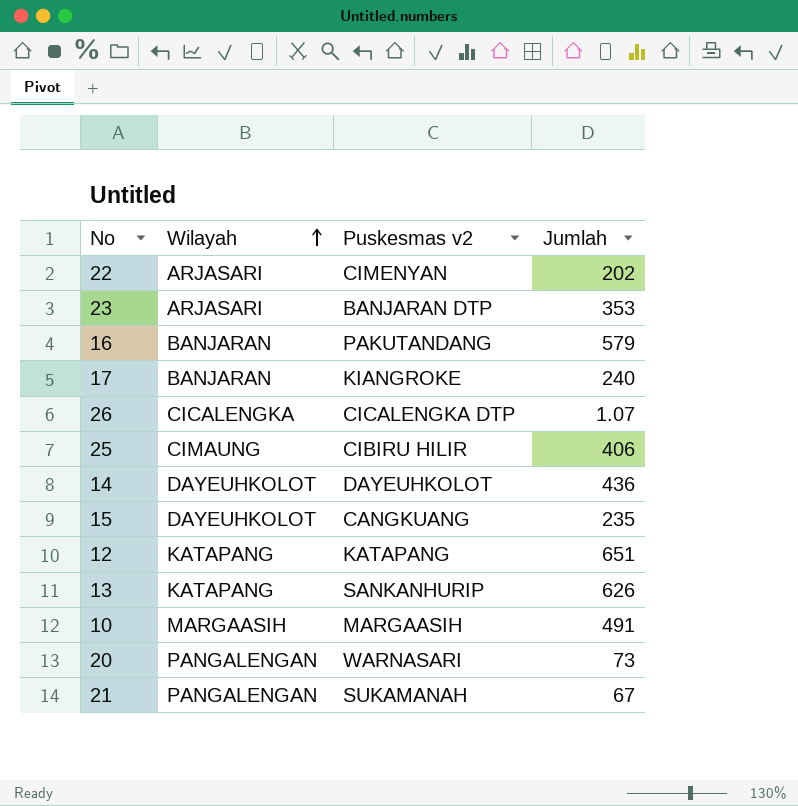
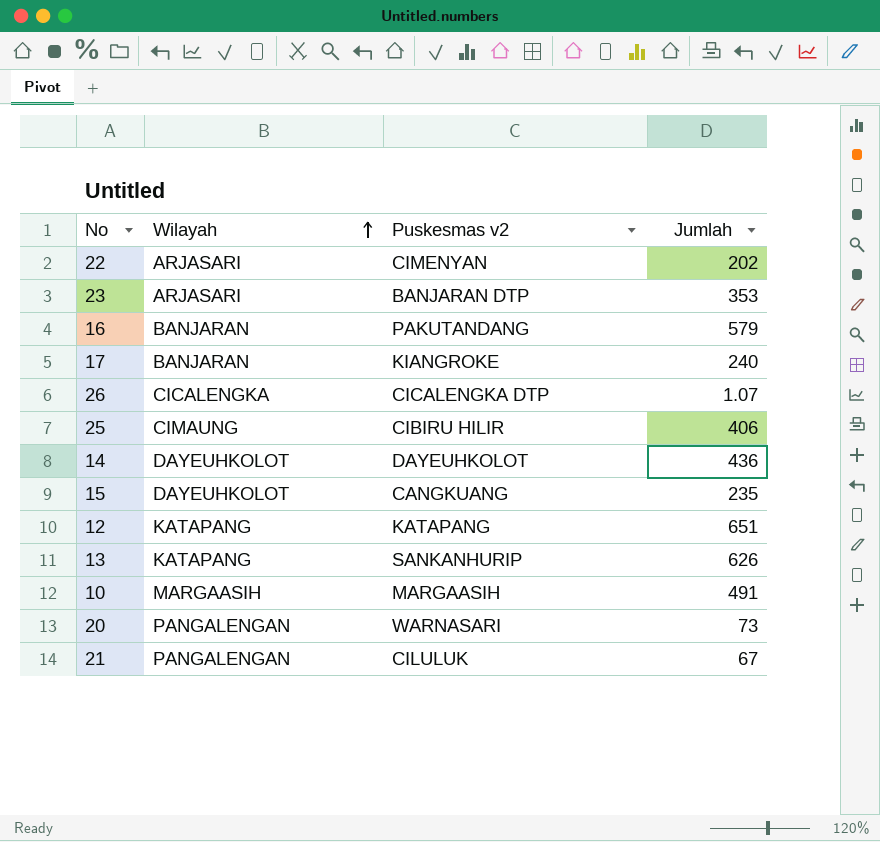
21 | Puskesmas v2: SUKAMANAH -> CILULUK

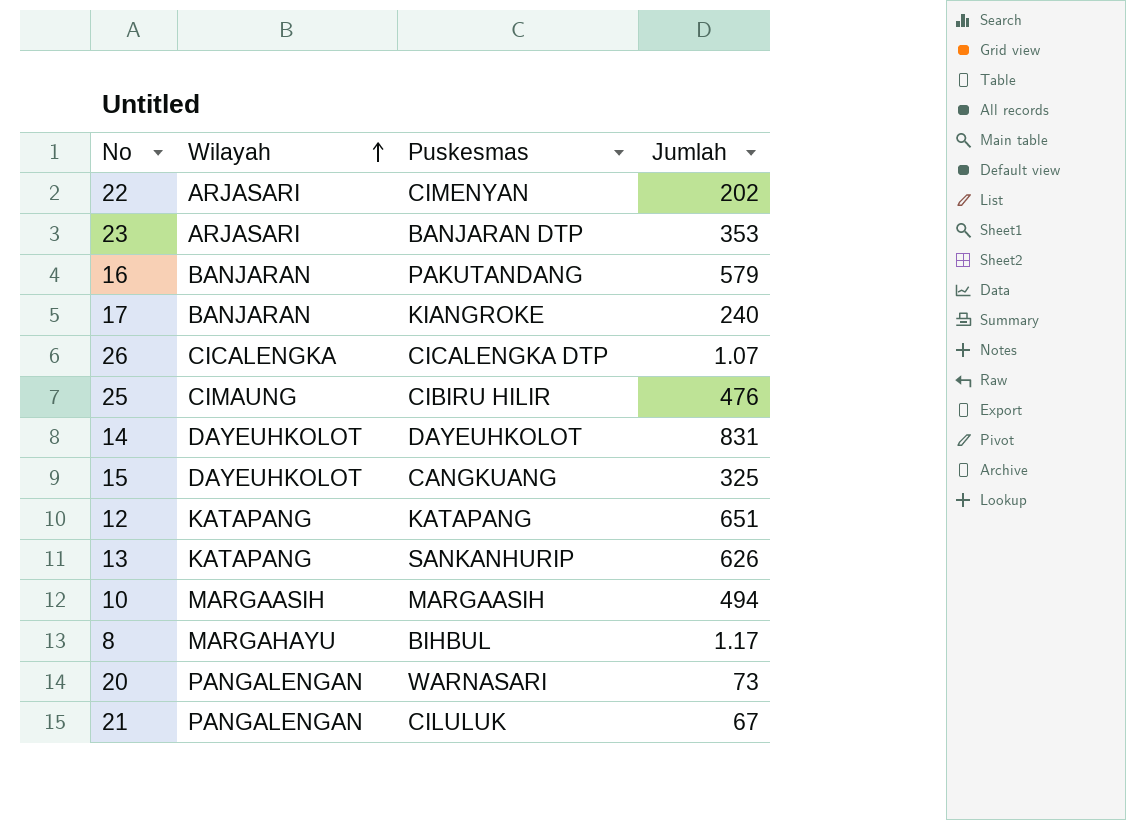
column name: Puskesmas v2 -> Puskesmas
25 | Jumlah: 406 -> 476
14 | Jumlah: 436 -> 831
15 | Jumlah: 235 -> 325
10 | Jumlah: 491 -> 494
row 8: none -> MARGAHAYU | BIHBUL | 1.17

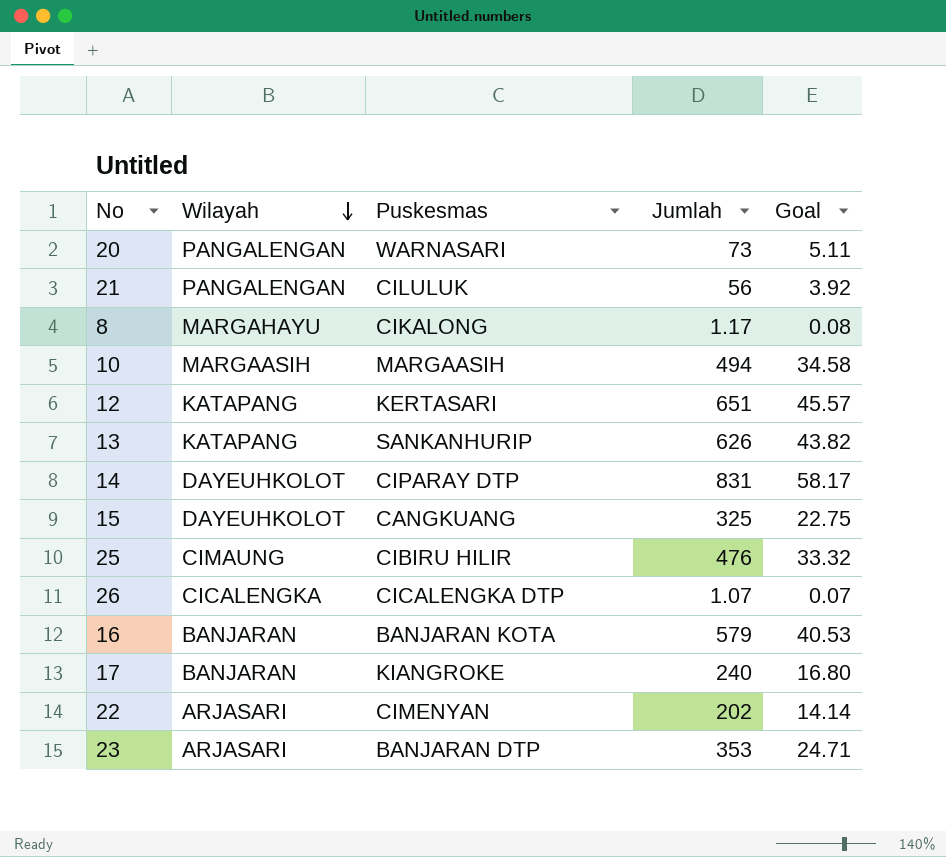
row order: Wilayah ascending -> Wilayah descending
column Goal | formula: none -> [Jumlah] * 0.07
21 | Jumlah: 67 -> 56
8 | Puskesmas: BIHBUL -> CIKALONG
12 | Puskesmas: KATAPANG -> KERTASARI
14 | Puskesmas: DAYEUHKOLOT -> CIPARAY DTP
16 | Puskesmas: PAKUTANDANG -> BANJARAN KOTA

